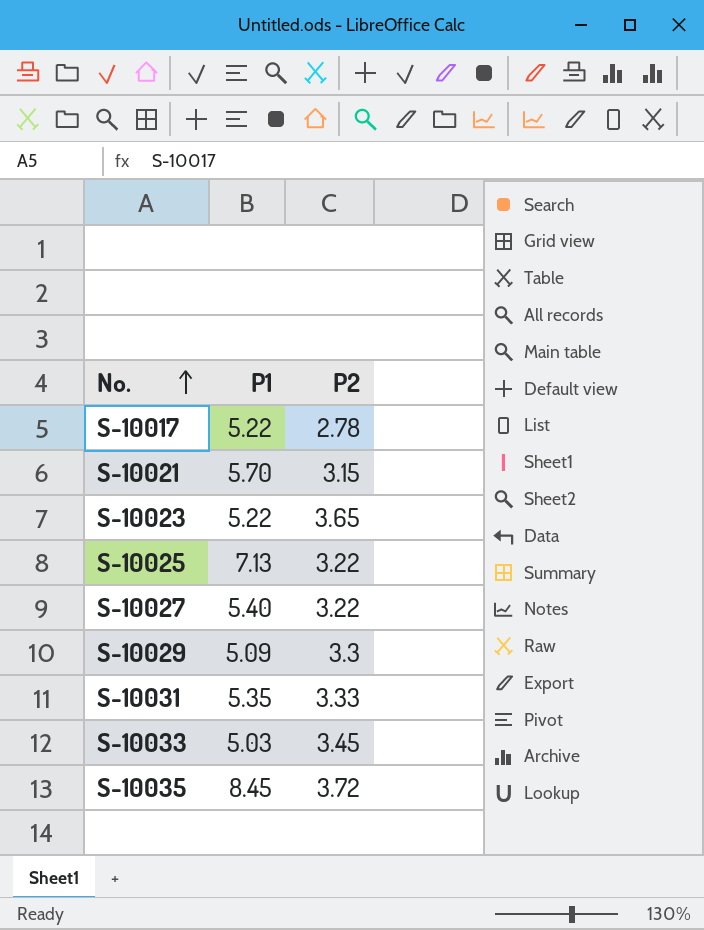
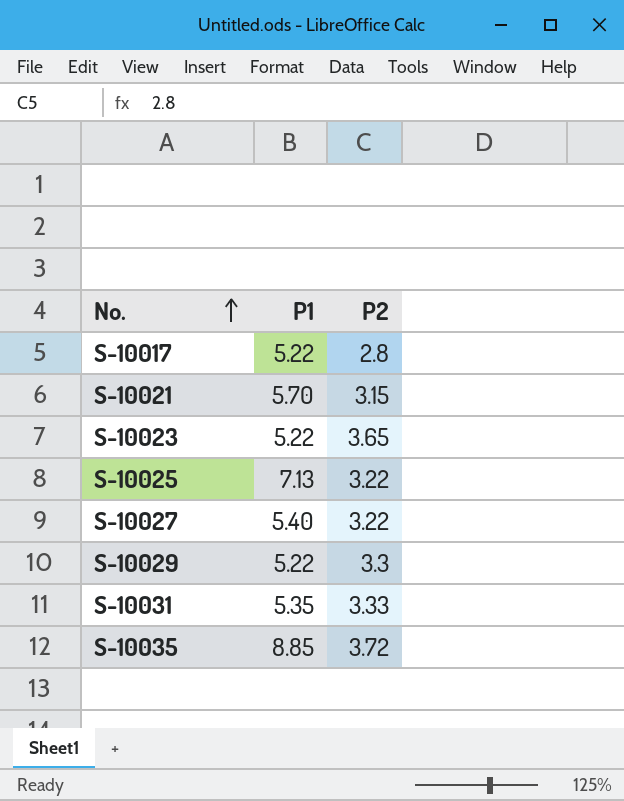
row S-10033: 5.03 | 3.45 -> none
S-10017 | P2: 2.78 -> 2.8
S-10029 | P1: 5.09 -> 5.22
S-10035 | P1: 8.45 -> 8.85

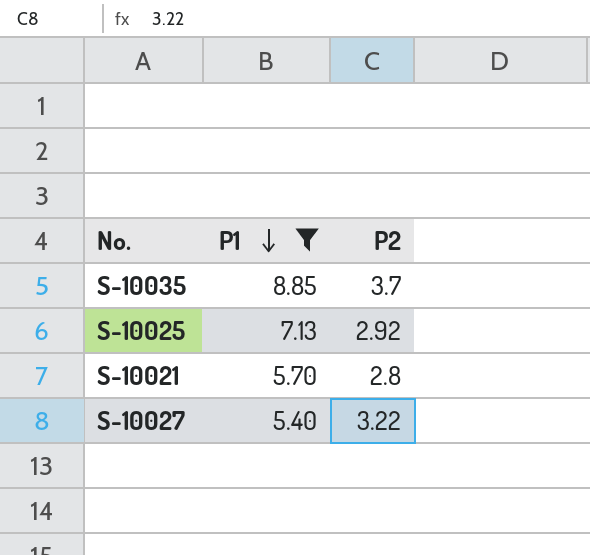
filter: none -> P1 >= 5.40
row order: No. ascending -> P1 descending
S-10035 | P2: 3.72 -> 3.7
S-10025 | P2: 3.22 -> 2.92
S-10021 | P2: 3.15 -> 2.8

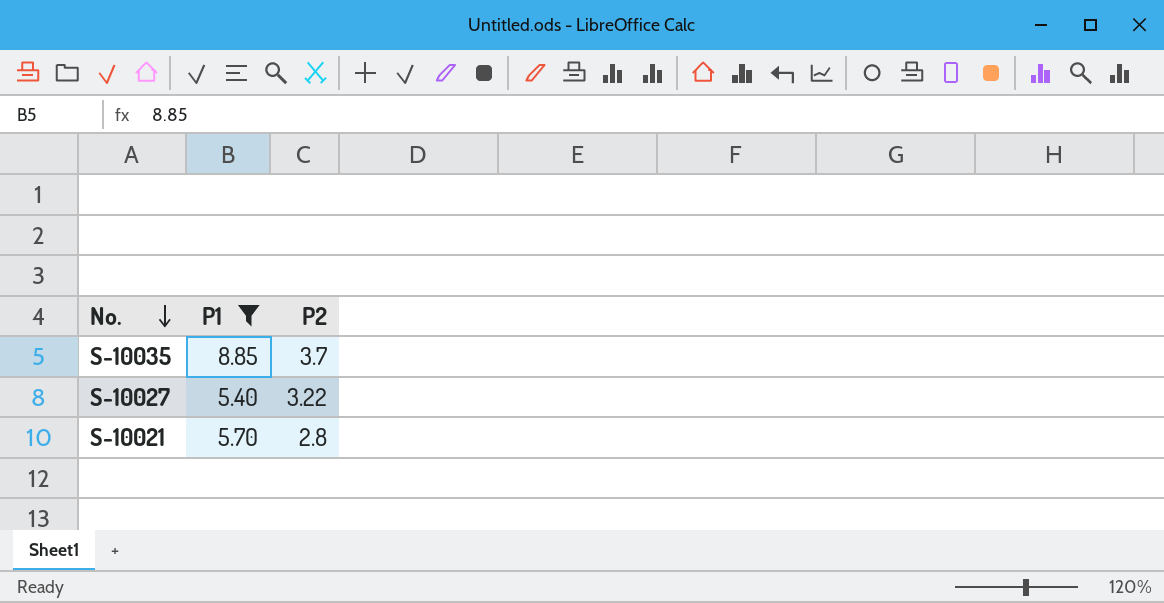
row order: P1 descending -> No. descending
row S-10025: 7.13 | 2.92 -> none

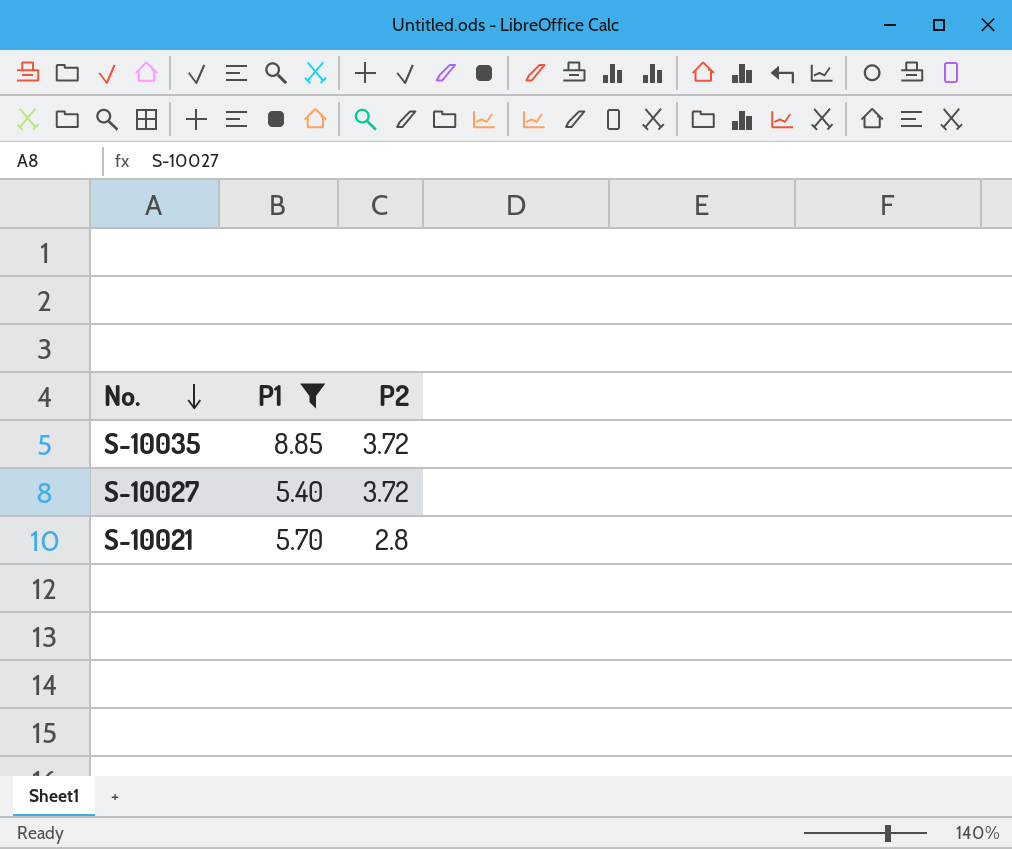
S-10035 | P2: 3.7 -> 3.72
S-10027 | P2: 3.22 -> 3.72

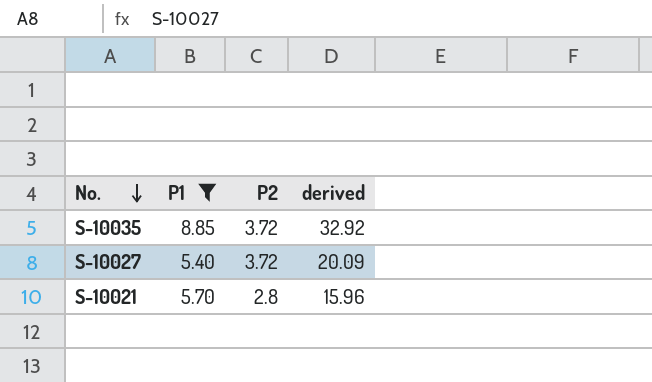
column derived | formula: none -> [P1] * [P2]

